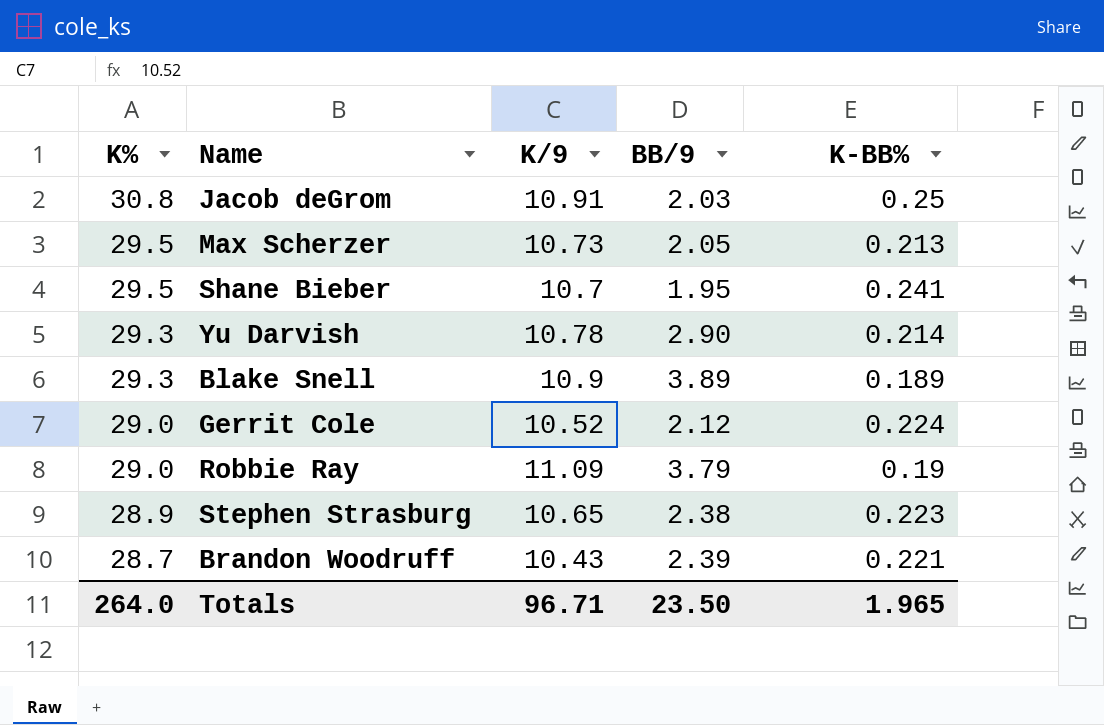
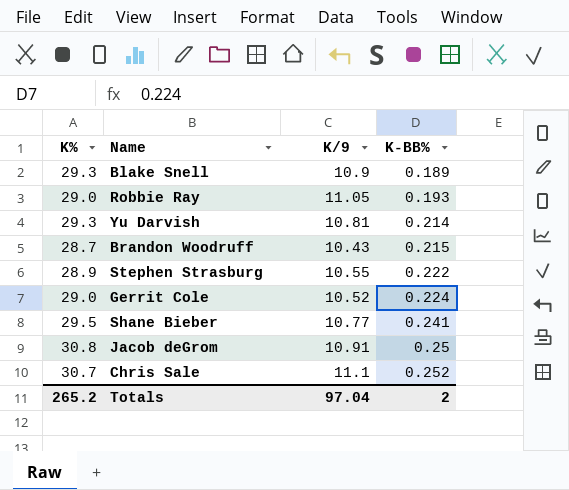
row order: K% descending -> K-BB% ascending
column BB/9 | position: 4 -> none
row Max Scherzer: 29.5 | 10.73 | 2.05 | 0.213 -> none
Robbie Ray | K/9: 11.09 -> 11.05
Robbie Ray | K-BB%: 0.19 -> 0.193
Yu Darvish | K/9: 10.78 -> 10.81
Brandon Woodruff | K-BB%: 0.221 -> 0.215
Stephen Strasburg | K/9: 10.65 -> 10.55
Stephen Strasburg | K-BB%: 0.223 -> 0.222
Shane Bieber | K/9: 10.7 -> 10.77
row Chris Sale: none -> 30.7 | 11.1 | 0.252
Totals | K%: 264.0 -> 265.2
Totals | K/9: 96.71 -> 97.04
Totals | K-BB%: 1.965 -> 2

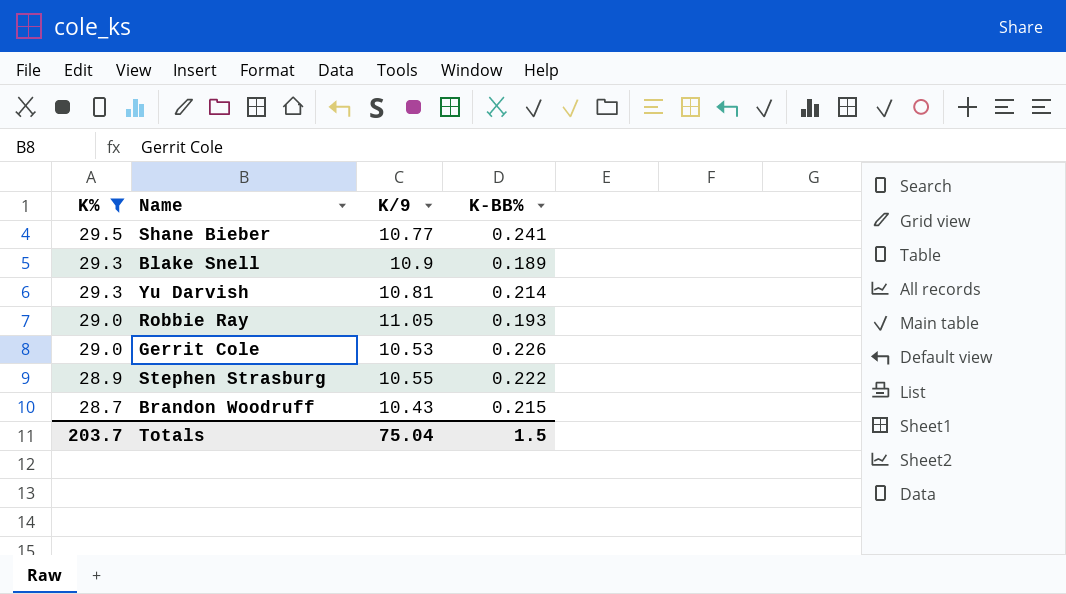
filter: none -> K% <= 29.5
row order: K-BB% ascending -> K% descending
Gerrit Cole | K/9: 10.52 -> 10.53
Gerrit Cole | K-BB%: 0.224 -> 0.226
Totals | K%: 265.2 -> 203.7
Totals | K/9: 97.04 -> 75.04
Totals | K-BB%: 2 -> 1.5

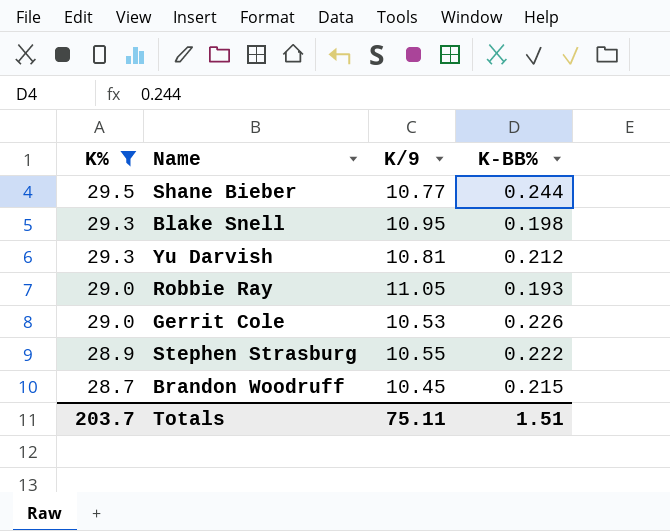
Shane Bieber | K-BB%: 0.241 -> 0.244
Blake Snell | K/9: 10.9 -> 10.95
Blake Snell | K-BB%: 0.189 -> 0.198
Yu Darvish | K-BB%: 0.214 -> 0.212
Brandon Woodruff | K/9: 10.43 -> 10.45
Totals | K/9: 75.04 -> 75.11
Totals | K-BB%: 1.5 -> 1.51

